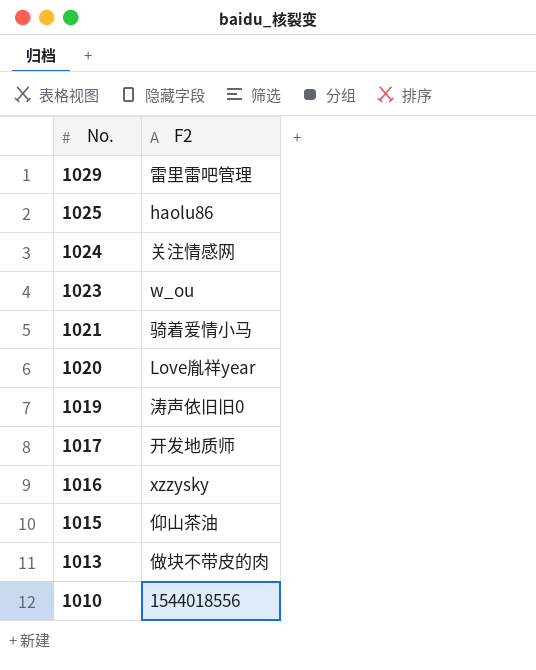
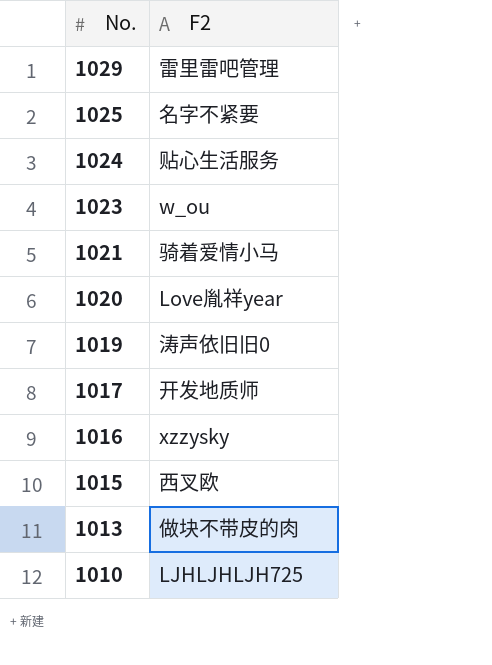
1025 | F2: haolu86 -> 名字不紧要
1024 | F2: 关注情感网 -> 贴心生活服务
1015 | F2: 仰山茶油 -> 西叉欧
1010 | F2: 1544018556 -> LJHLJHLJH725

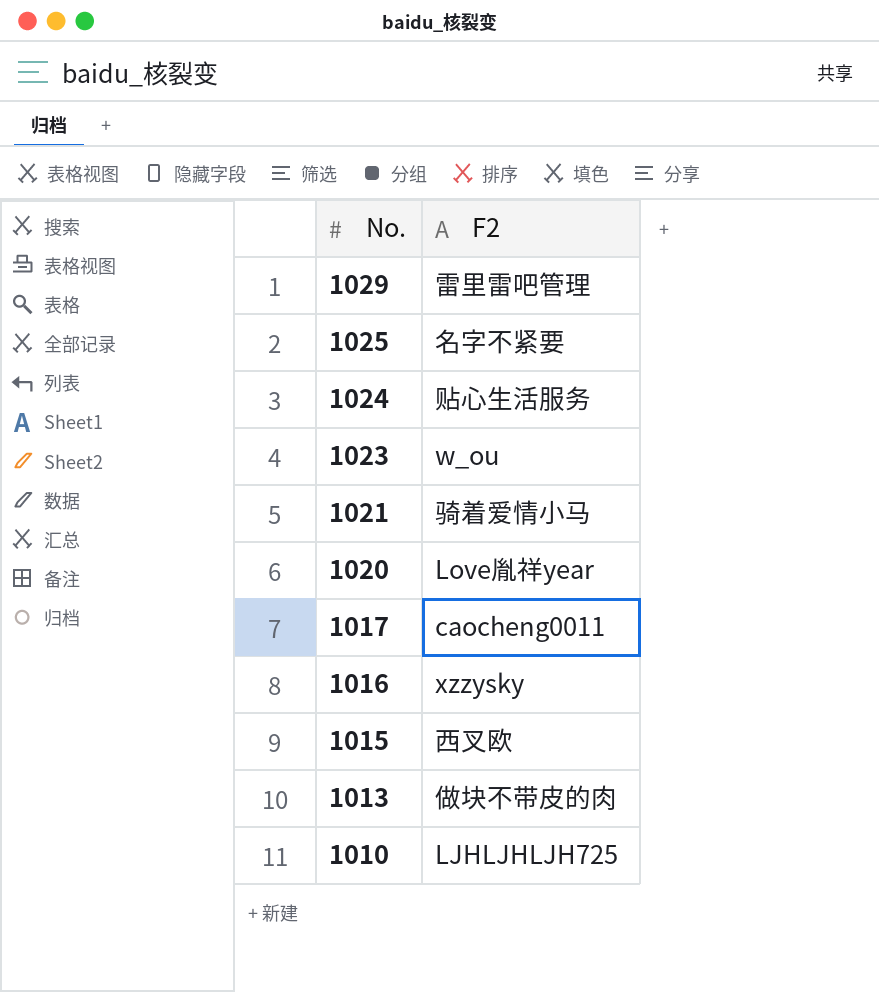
row 1019: 涛声依旧旧0 -> none
1017 | F2: 开发地质师 -> caocheng0011

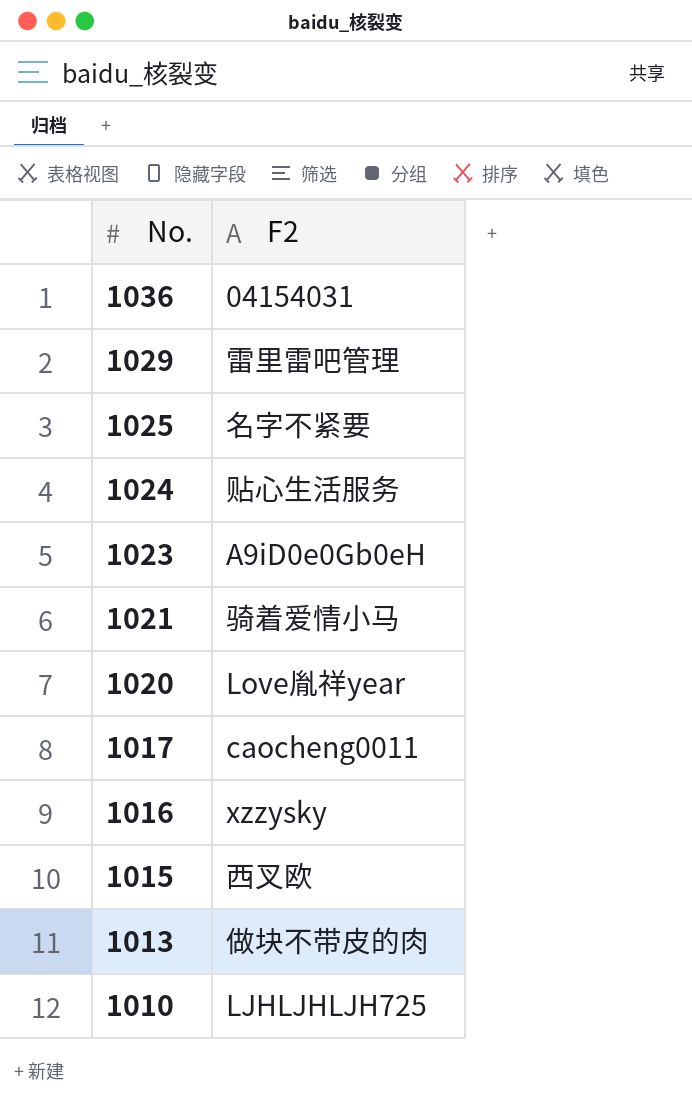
row 1036: none -> 04154031
1023 | F2: w_ou -> A9iD0e0Gb0eH

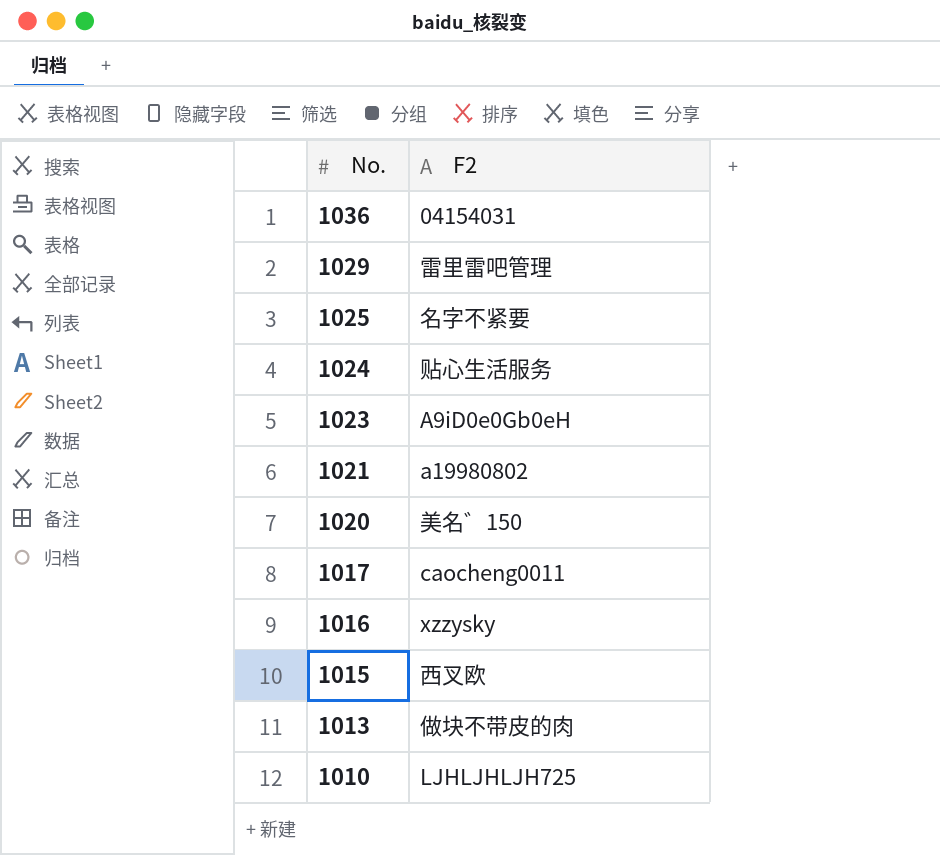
1021 | F2: 骑着爱情小马 -> a19980802
1020 | F2: Love胤祥year -> 美名゛150

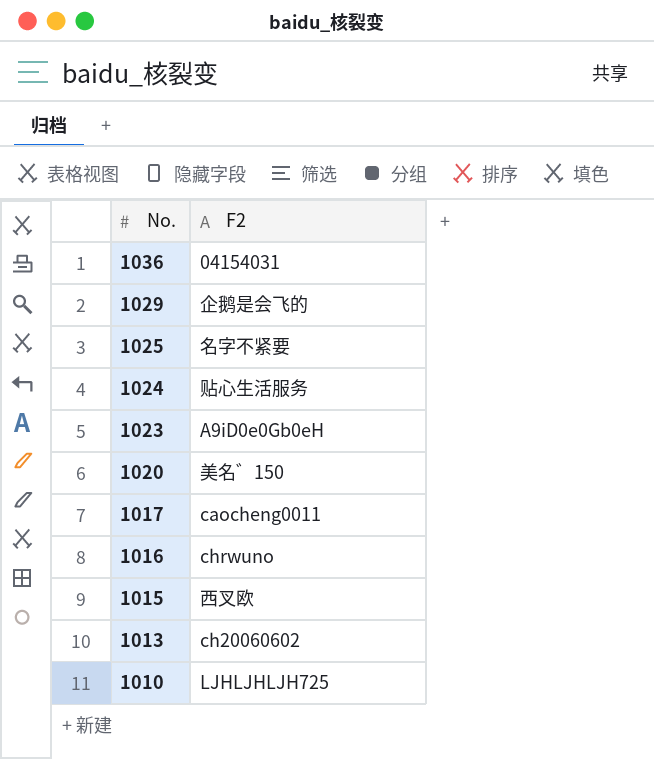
row 1021: a19980802 -> none
1029 | F2: 雷里雷吧管理 -> 企鹅是会飞的
1016 | F2: xzzysky -> chrwuno
1013 | F2: 做块不带皮的肉 -> ch20060602

